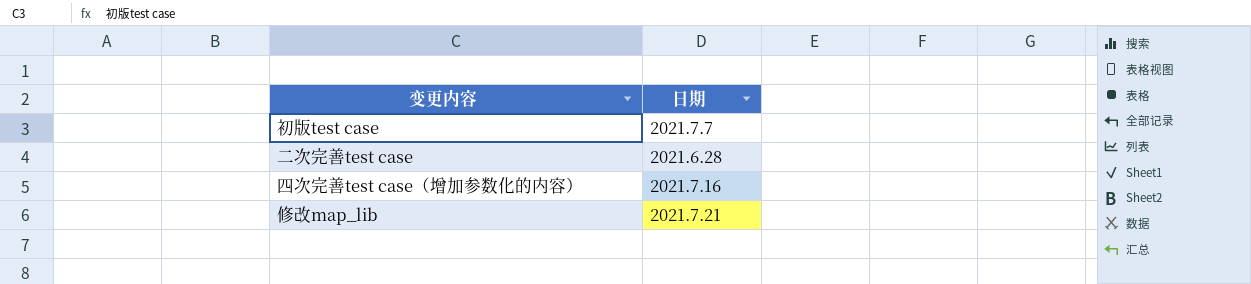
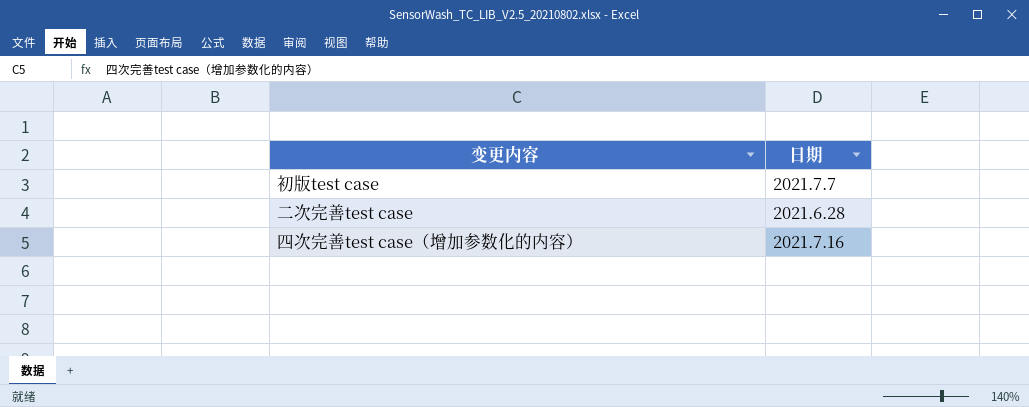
row 修改map_lib: 2021.7.21 -> none

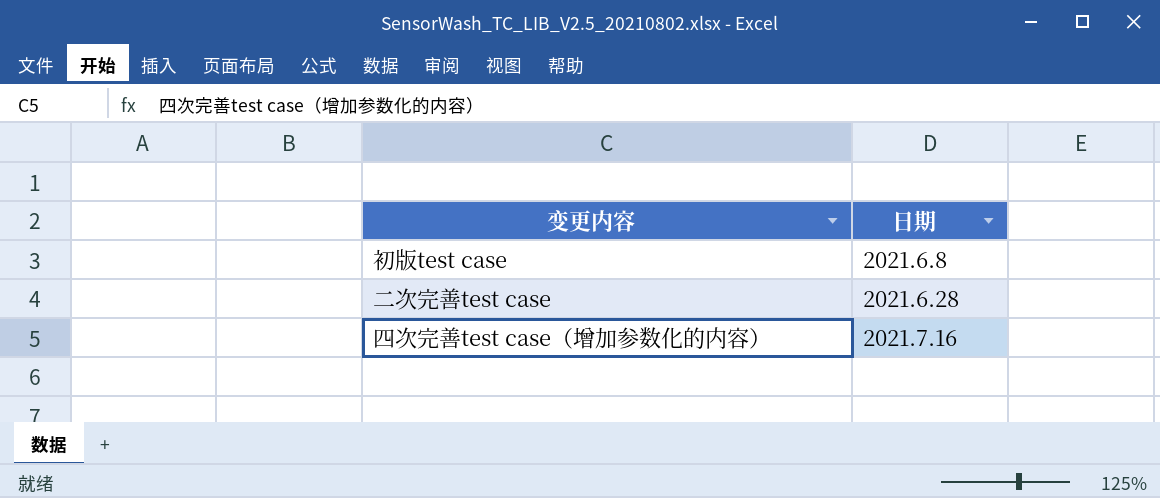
初版test case | 日期: 2021.7.7 -> 2021.6.8

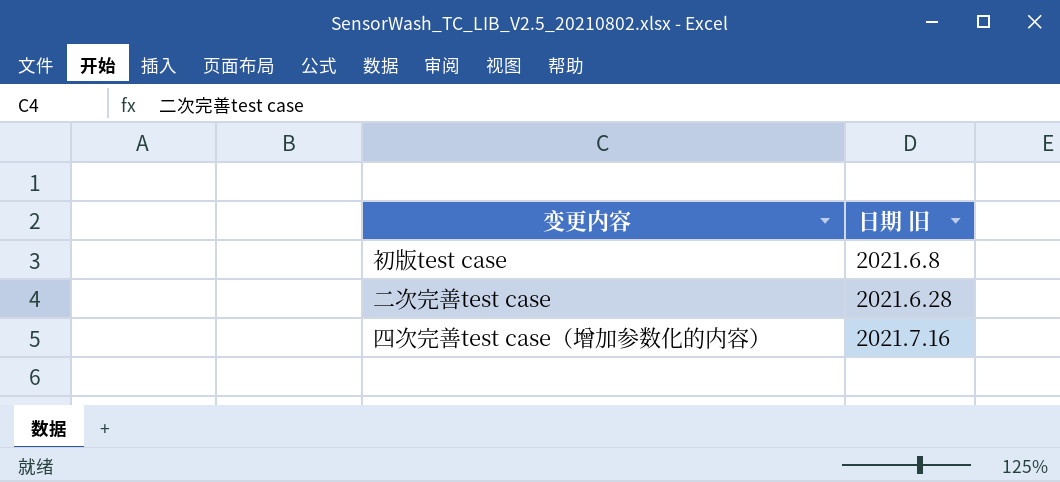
column name: 日期 -> 日期 旧

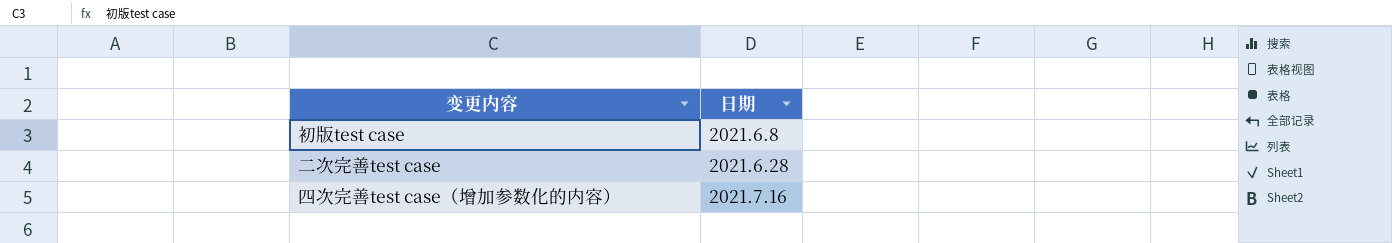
column name: 日期 旧 -> 日期

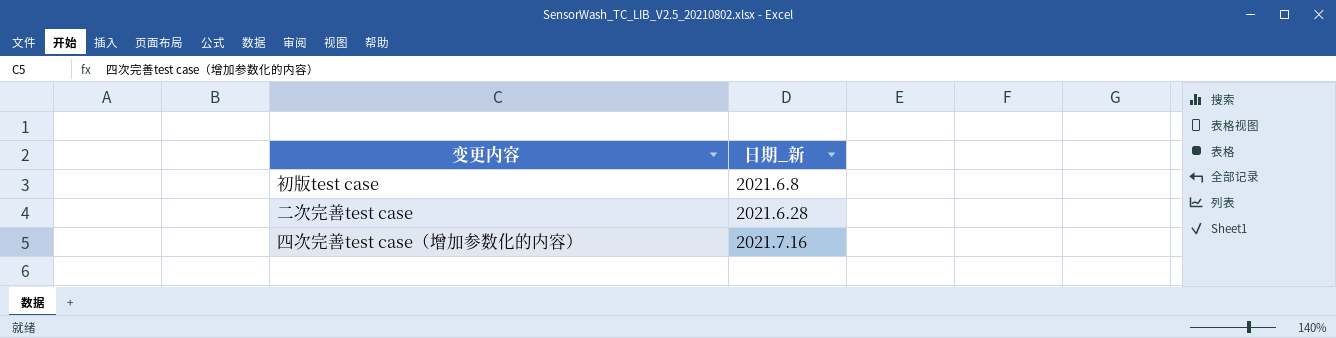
column name: 日期 -> 日期_新

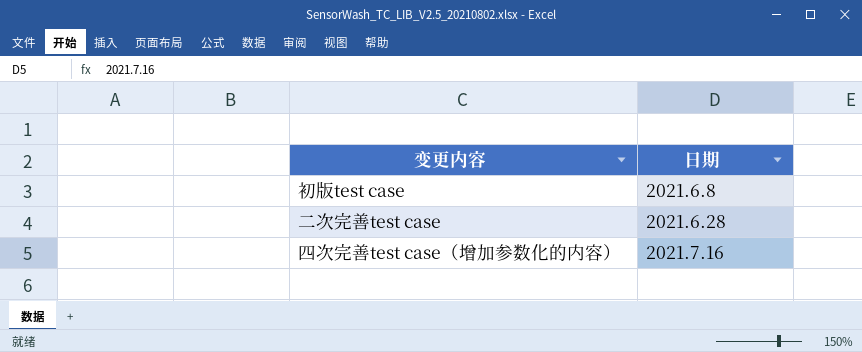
column name: 日期_新 -> 日期

